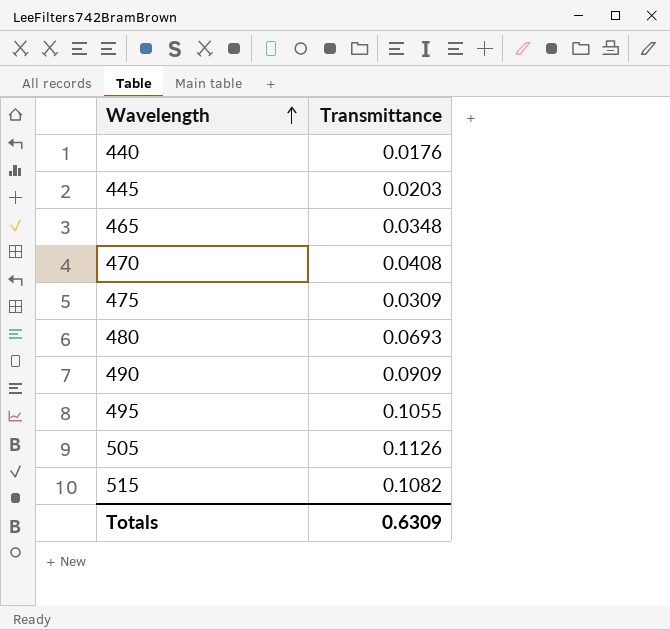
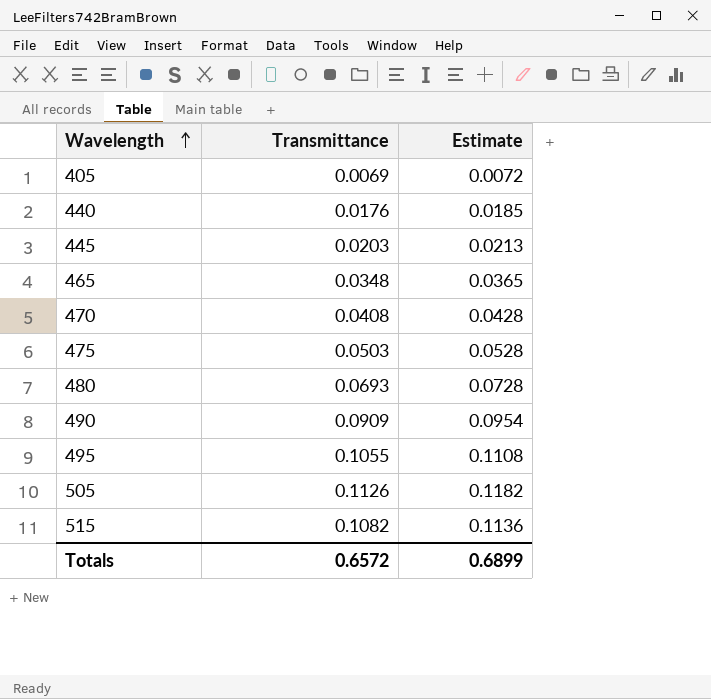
column Estimate | formula: none -> [Transmittance] * 1.05
row 405: none -> 0.0069 | 0.0072
475 | Transmittance: 0.0309 -> 0.0503
Totals | Transmittance: 0.6309 -> 0.6572

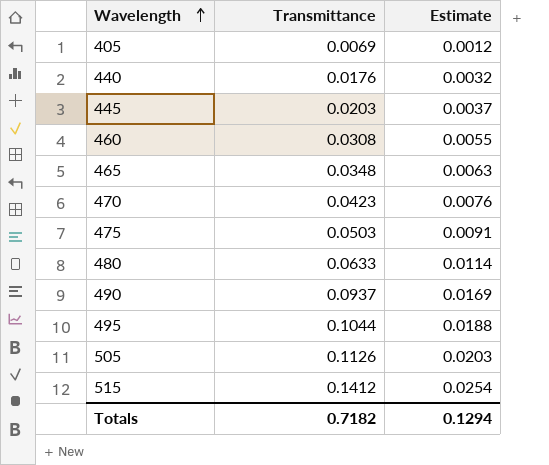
column Estimate | formula: [Transmittance] * 1.05 -> [Transmittance] * 0.18
row 460: none -> 0.0308 | 0.0055
470 | Transmittance: 0.0408 -> 0.0423
480 | Transmittance: 0.0693 -> 0.0633
490 | Transmittance: 0.0909 -> 0.0937
495 | Transmittance: 0.1055 -> 0.1044
515 | Transmittance: 0.1082 -> 0.1412
Totals | Transmittance: 0.6572 -> 0.7182
Totals | Estimate: 0.6899 -> 0.1294

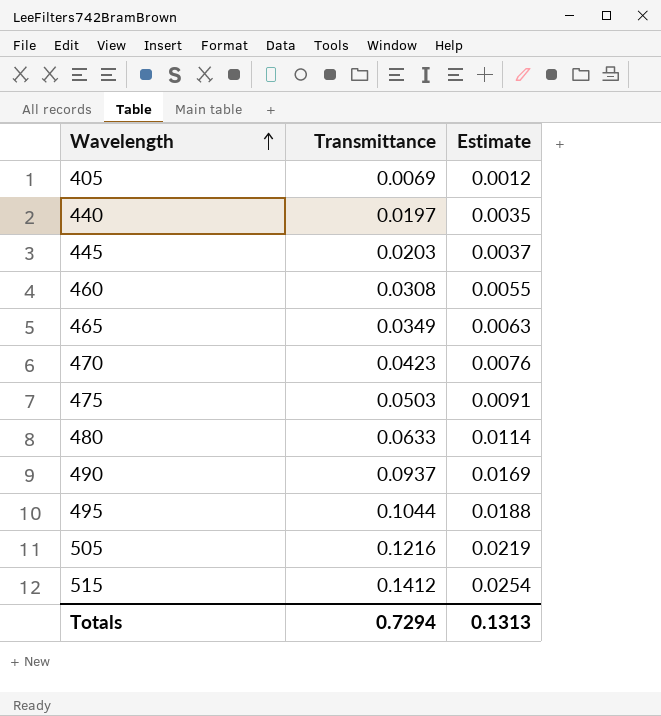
440 | Transmittance: 0.0176 -> 0.0197
440 | Estimate: 0.0032 -> 0.0035
465 | Transmittance: 0.0348 -> 0.0349
505 | Transmittance: 0.1126 -> 0.1216
505 | Estimate: 0.0203 -> 0.0219
Totals | Transmittance: 0.7182 -> 0.7294
Totals | Estimate: 0.1294 -> 0.1313

